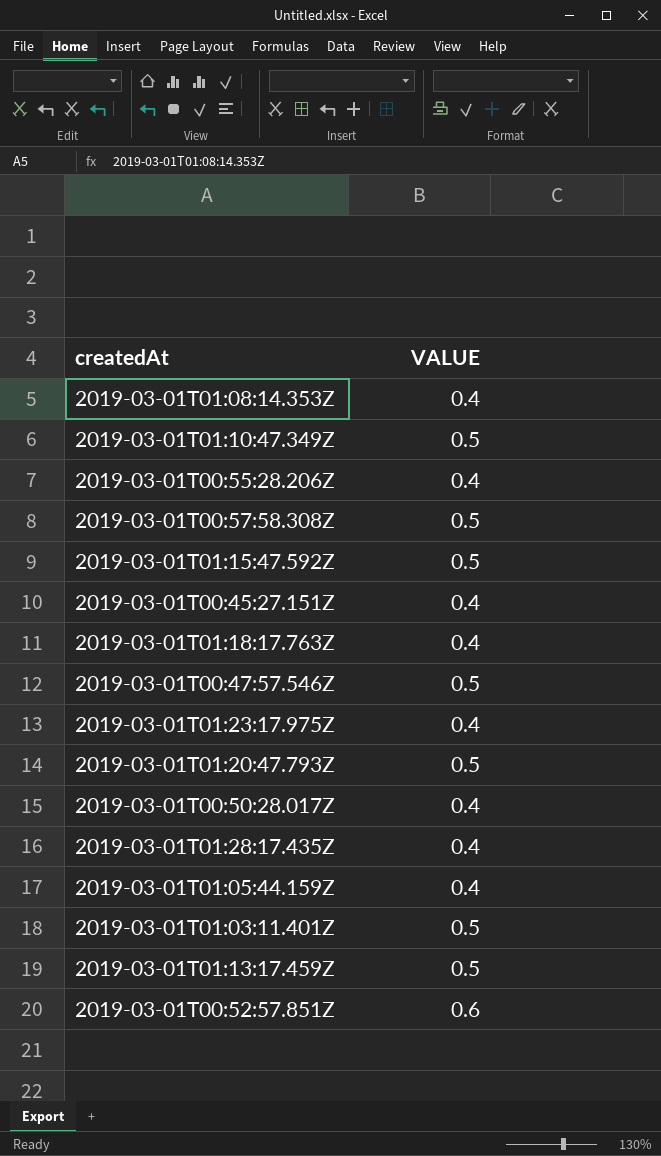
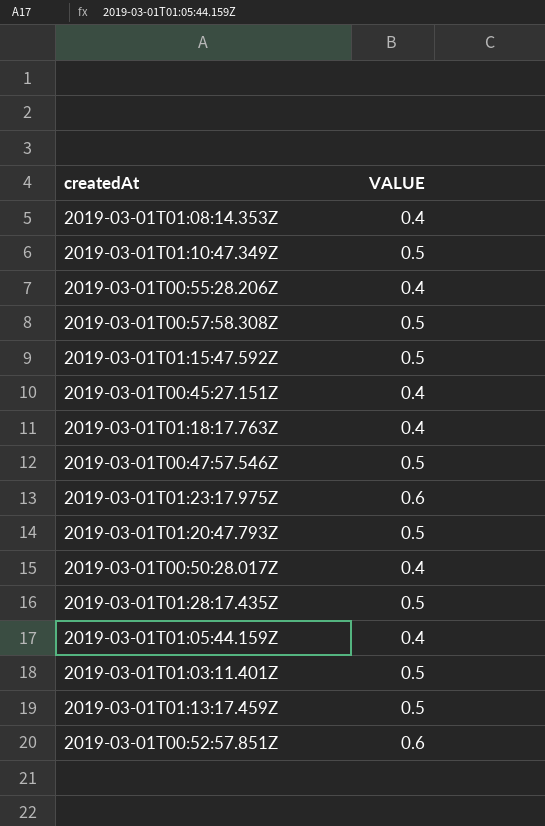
2019-03-01T01:23:17.975Z | VALUE: 0.4 -> 0.6
2019-03-01T01:28:17.435Z | VALUE: 0.4 -> 0.5

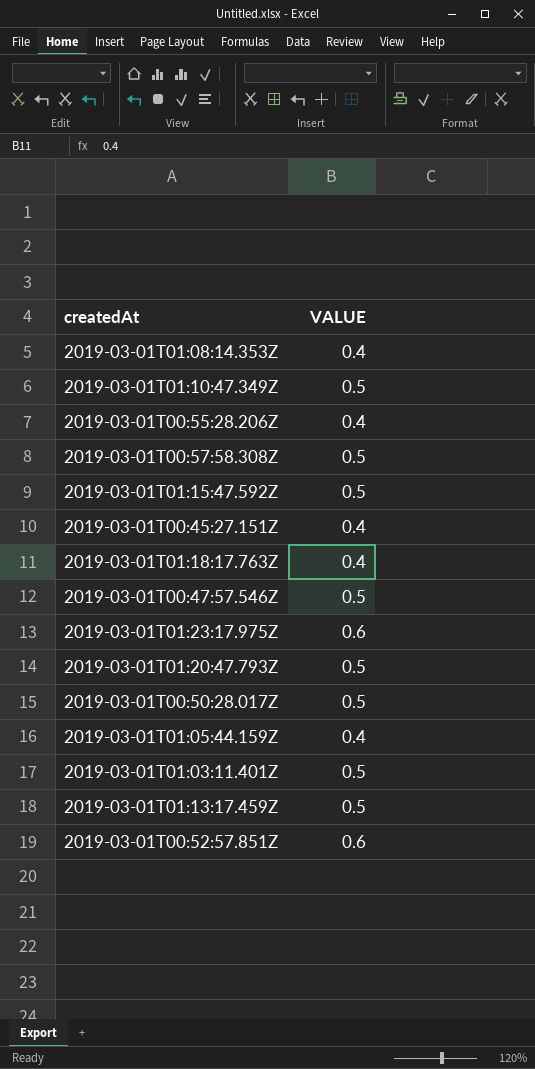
row 2019-03-01T01:28:17.435Z: 0.5 -> none
2019-03-01T00:50:28.017Z | VALUE: 0.4 -> 0.5

